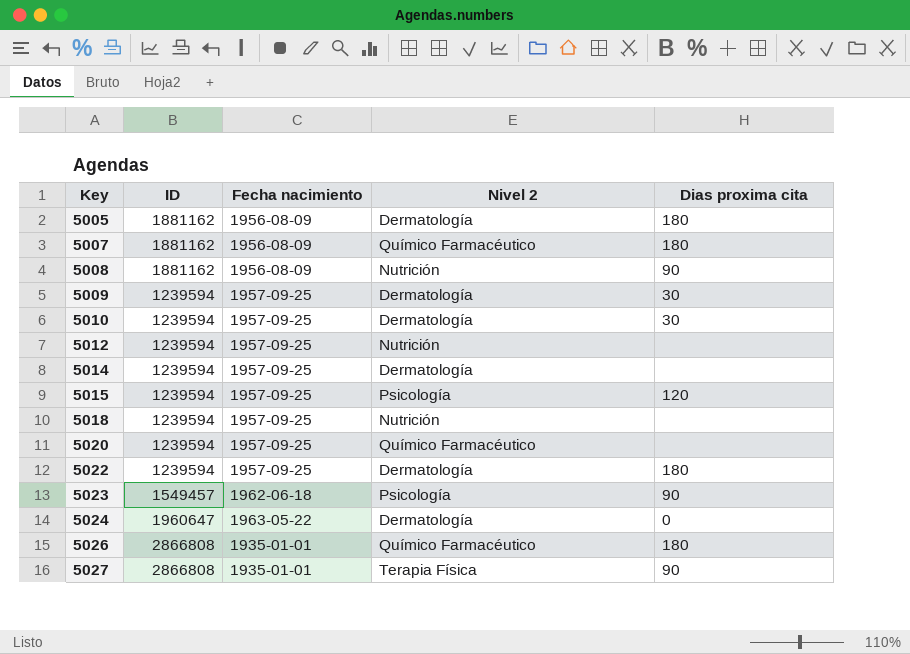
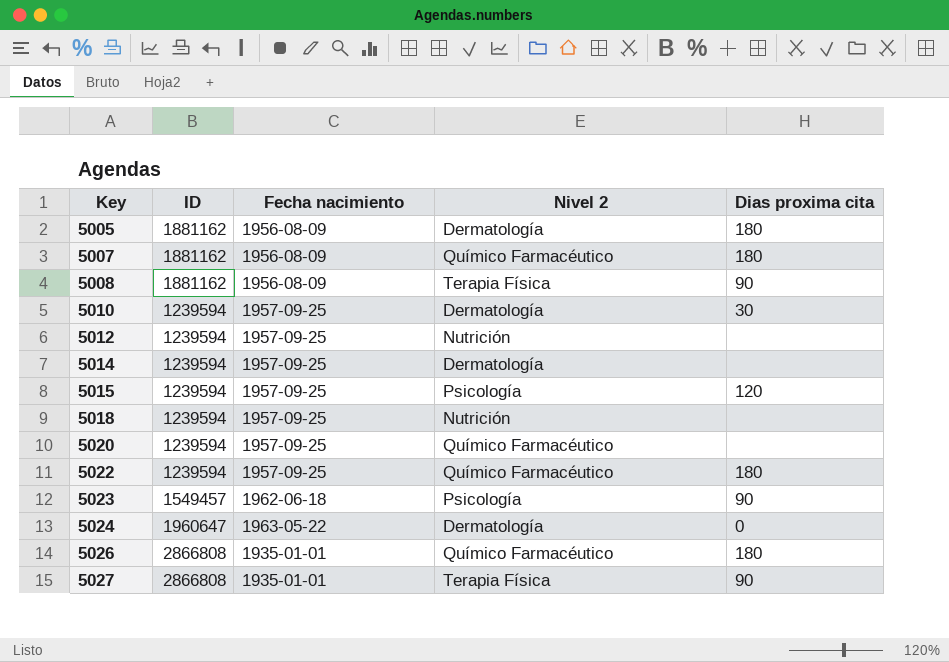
row 5009: 1239594 | 1957-09-25 | Dermatología | 30 -> none
5008 | Nivel 2: Nutrición -> Terapia Física
5022 | Nivel 2: Dermatología -> Químico Farmacéutico

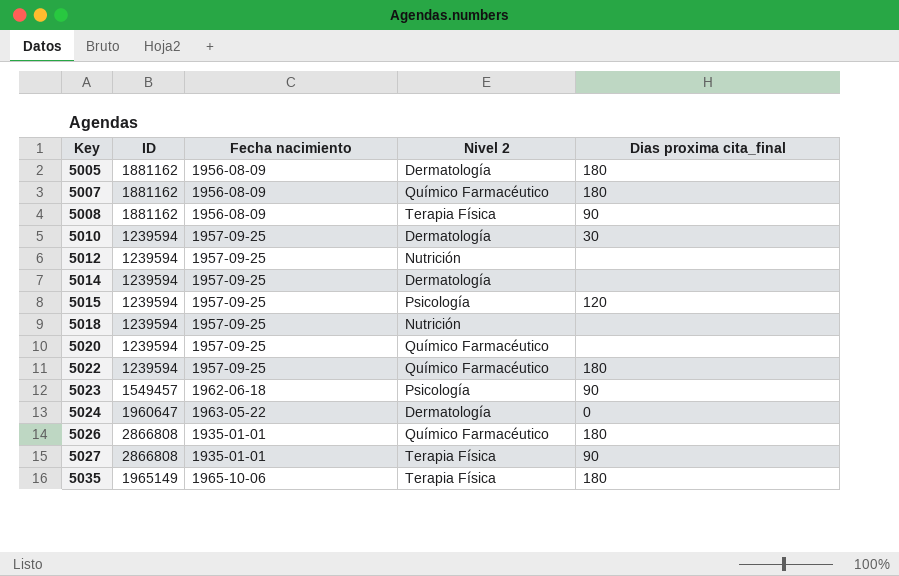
column name: Dias proxima cita -> Dias proxima cita_final
row 5035: none -> 1965149 | 1965-10-06 | Terapia Física | 180

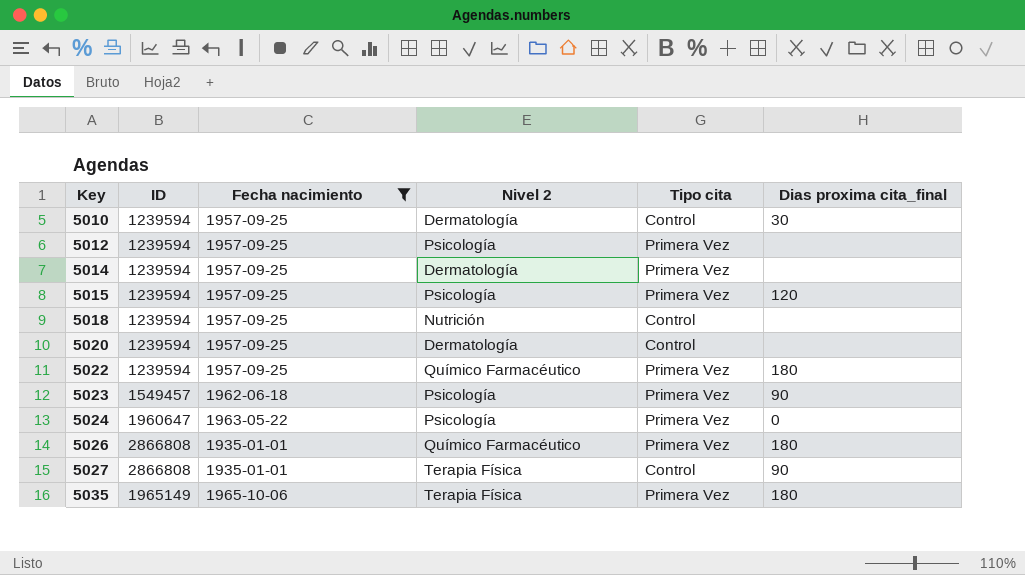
filter: none -> Fecha nacimiento != 1956-08-09
column Tipo cita | position: none -> 5
5012 | Nivel 2: Nutrición -> Psicología
5020 | Nivel 2: Químico Farmacéutico -> Dermatología
5024 | Nivel 2: Dermatología -> Psicología

